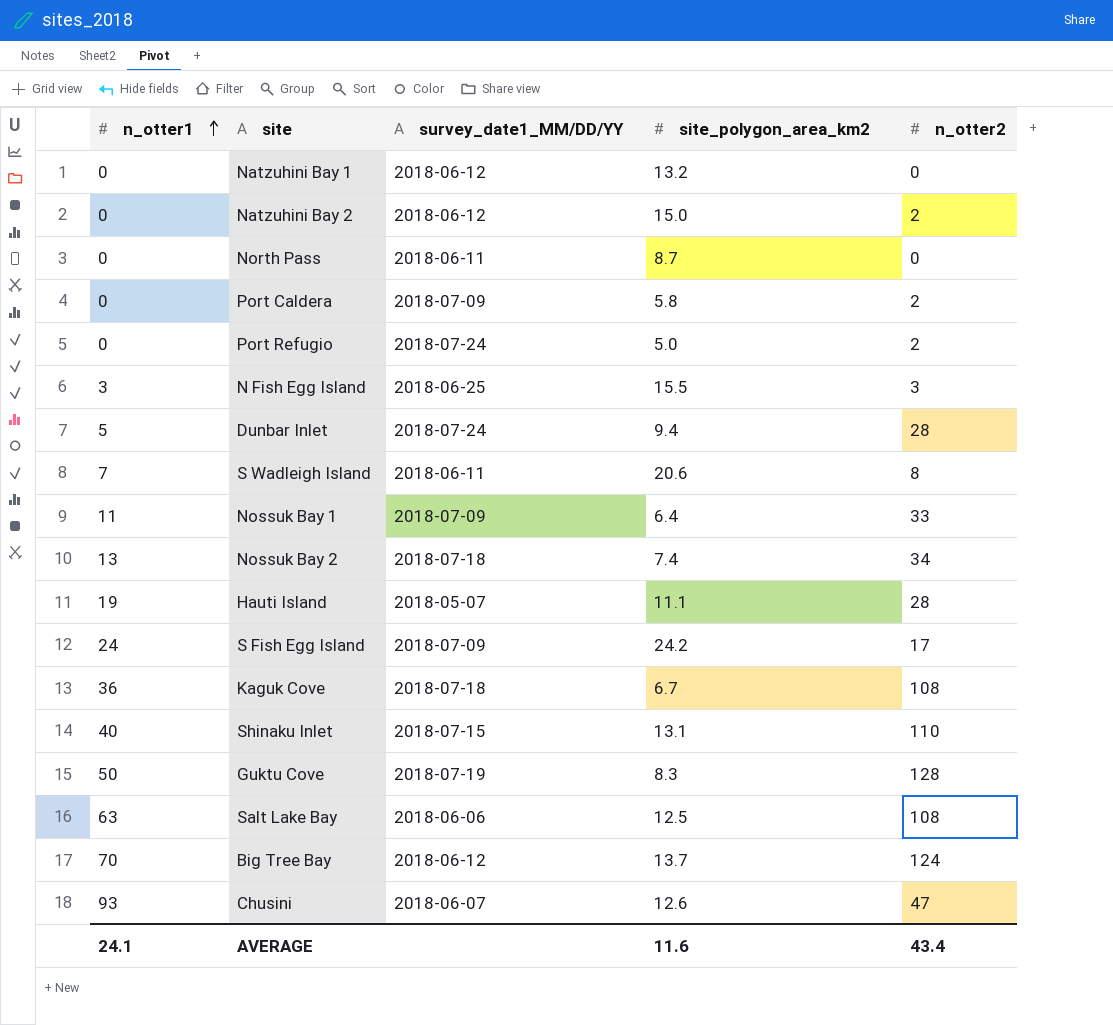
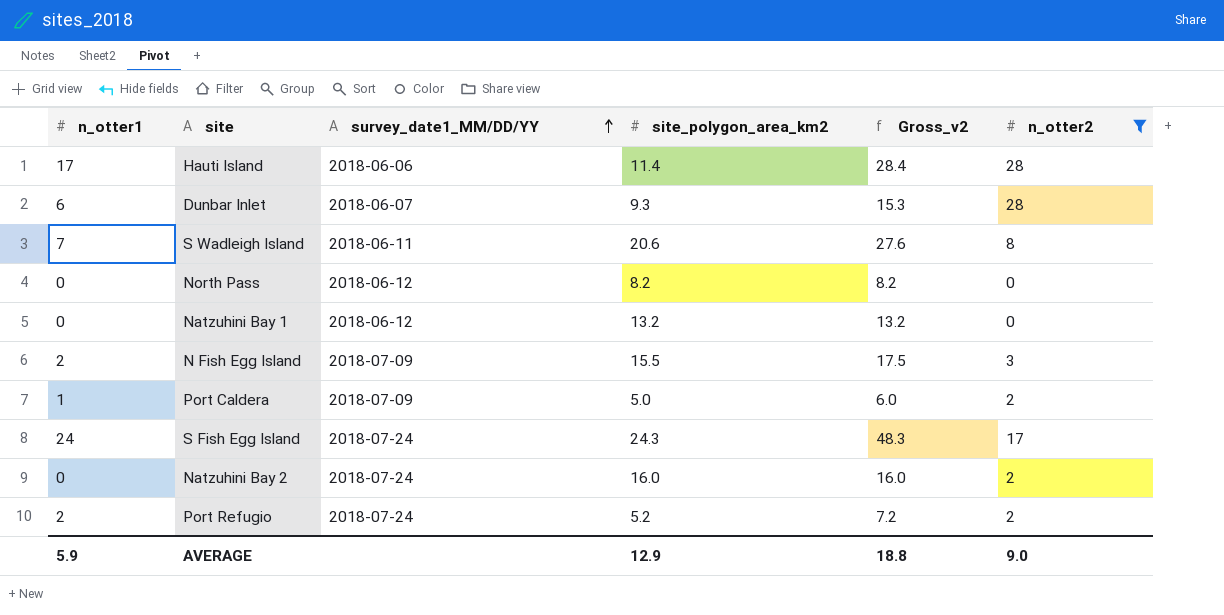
filter: none -> n_otter2 <= 28
row order: n_otter1 ascending -> survey_date1_MM/DD/YY ascending
column Gross_v2 | formula: none -> [n_otter1] + [site_polygon_area_km2]
Hauti Island | n_otter1: 19 -> 17
Hauti Island | survey_date1_MM/DD/YY: 2018-05-07 -> 2018-06-06
Hauti Island | site_polygon_area_km2: 11.1 -> 11.4
Dunbar Inlet | n_otter1: 5 -> 6
Dunbar Inlet | survey_date1_MM/DD/YY: 2018-07-24 -> 2018-06-07
Dunbar Inlet | site_polygon_area_km2: 9.4 -> 9.3
North Pass | survey_date1_MM/DD/YY: 2018-06-11 -> 2018-06-12
North Pass | site_polygon_area_km2: 8.7 -> 8.2
N Fish Egg Island | n_otter1: 3 -> 2
N Fish Egg Island | survey_date1_MM/DD/YY: 2018-06-25 -> 2018-07-09
Port Caldera | n_otter1: 0 -> 1
Port Caldera | site_polygon_area_km2: 5.8 -> 5.0
S Fish Egg Island | survey_date1_MM/DD/YY: 2018-07-09 -> 2018-07-24
S Fish Egg Island | site_polygon_area_km2: 24.2 -> 24.3
Natzuhini Bay 2 | survey_date1_MM/DD/YY: 2018-06-12 -> 2018-07-24
Natzuhini Bay 2 | site_polygon_area_km2: 15.0 -> 16.0
Port Refugio | n_otter1: 0 -> 2
Port Refugio | site_polygon_area_km2: 5.0 -> 5.2
AVERAGE | n_otter1: 24.1 -> 5.9
AVERAGE | site_polygon_area_km2: 11.6 -> 12.9
AVERAGE | n_otter2: 43.4 -> 9.0

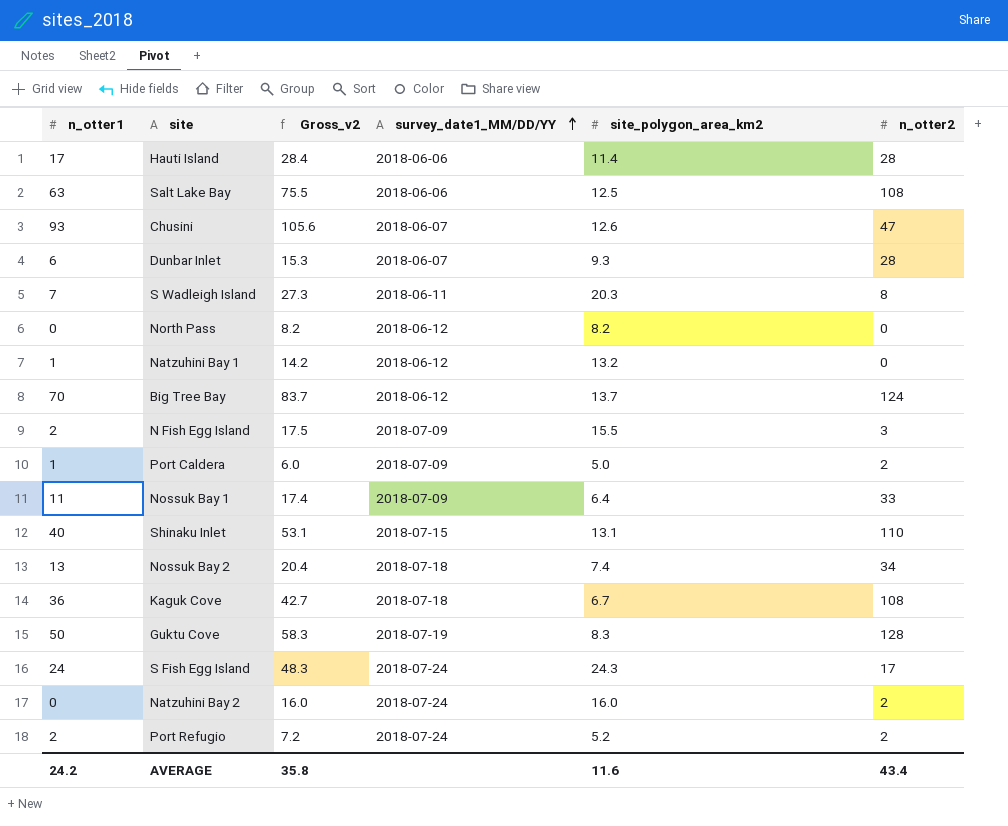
filter: n_otter2 <= 28 -> none
column Gross_v2 | position: 5 -> 3
S Wadleigh Island | Gross_v2: 27.6 -> 27.3
S Wadleigh Island | site_polygon_area_km2: 20.6 -> 20.3
Natzuhini Bay 1 | n_otter1: 0 -> 1
Natzuhini Bay 1 | Gross_v2: 13.2 -> 14.2
AVERAGE | n_otter1: 5.9 -> 24.2
AVERAGE | Gross_v2: 18.8 -> 35.8
AVERAGE | site_polygon_area_km2: 12.9 -> 11.6
AVERAGE | n_otter2: 9.0 -> 43.4

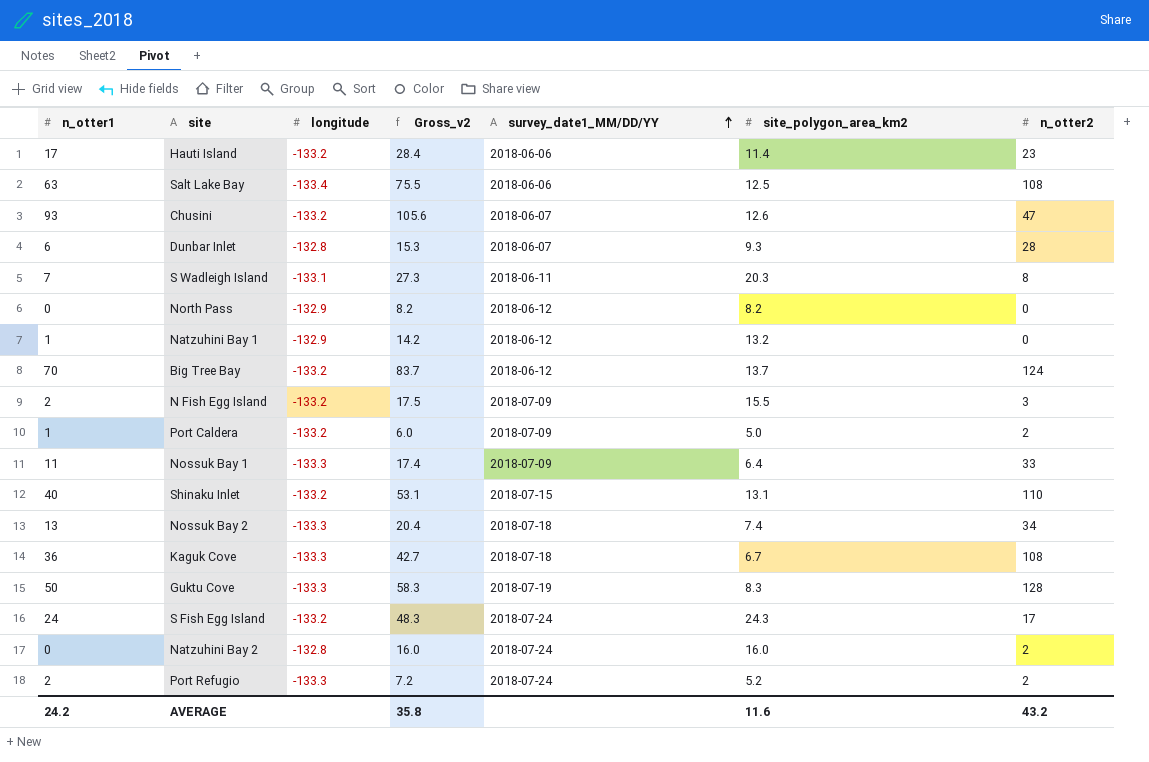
column longitude | position: none -> 3
Hauti Island | n_otter2: 28 -> 23
AVERAGE | n_otter2: 43.4 -> 43.2

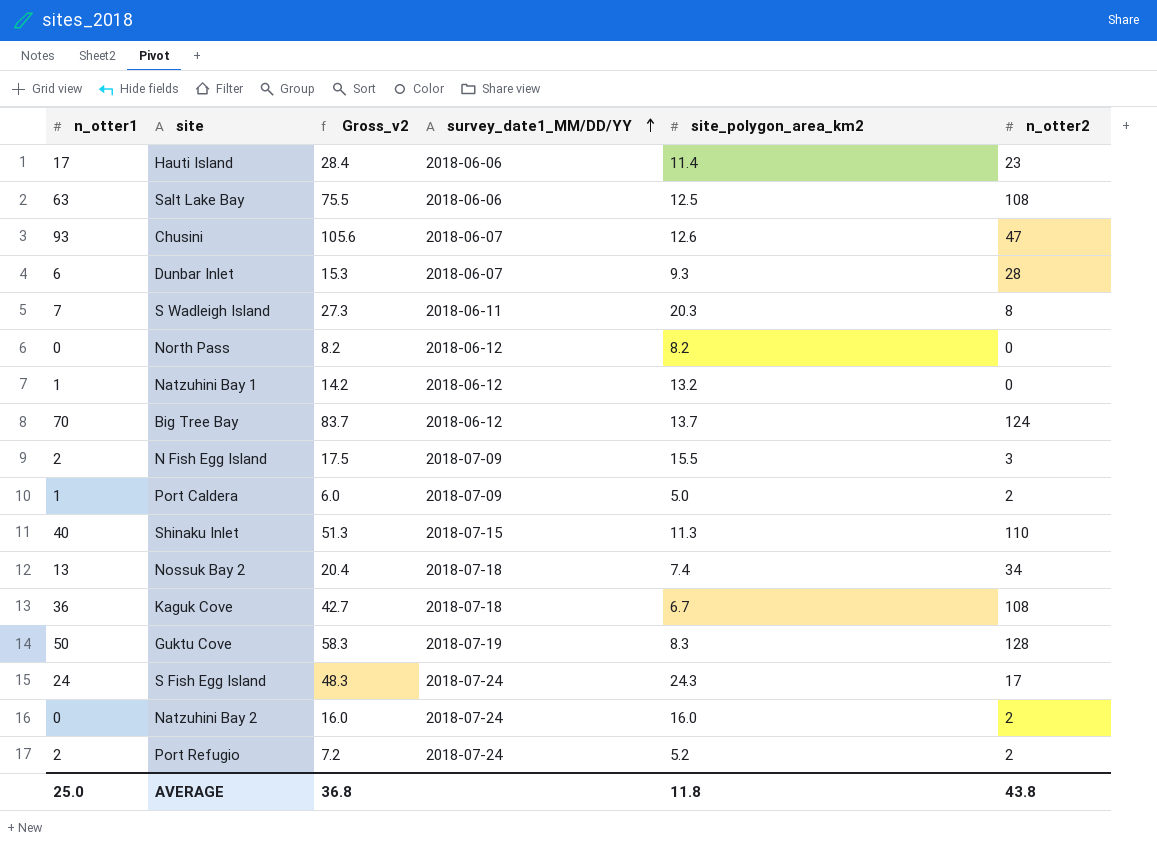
column longitude | position: 3 -> none
row Nossuk Bay 1: 11 | -133.3 | 17.4 | 2018-07-09 | 6.4 | 33 -> none
Shinaku Inlet | Gross_v2: 53.1 -> 51.3
Shinaku Inlet | site_polygon_area_km2: 13.1 -> 11.3
AVERAGE | n_otter1: 24.2 -> 25.0
AVERAGE | Gross_v2: 35.8 -> 36.8
AVERAGE | site_polygon_area_km2: 11.6 -> 11.8
AVERAGE | n_otter2: 43.2 -> 43.8

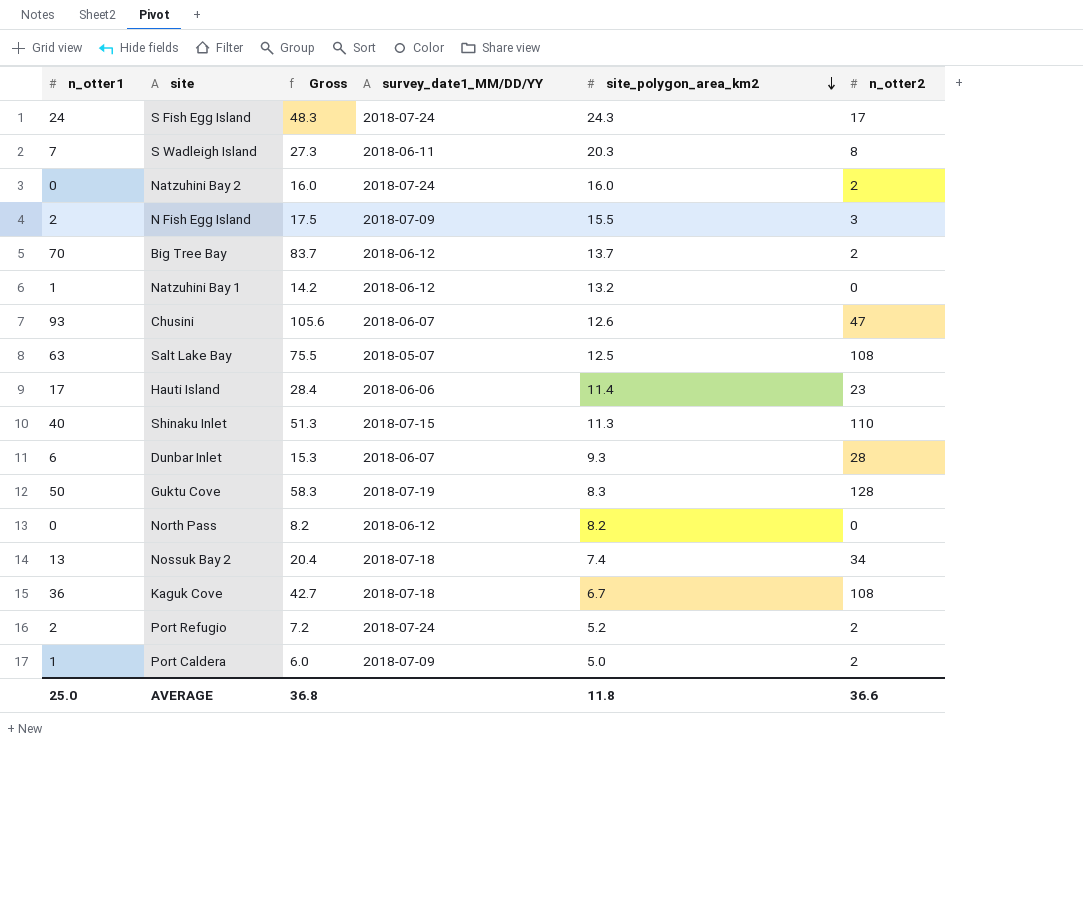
row order: survey_date1_MM/DD/YY ascending -> site_polygon_area_km2 descending
column name: Gross_v2 -> Gross
Big Tree Bay | n_otter2: 124 -> 2
Salt Lake Bay | survey_date1_MM/DD/YY: 2018-06-06 -> 2018-05-07
AVERAGE | n_otter2: 43.8 -> 36.6

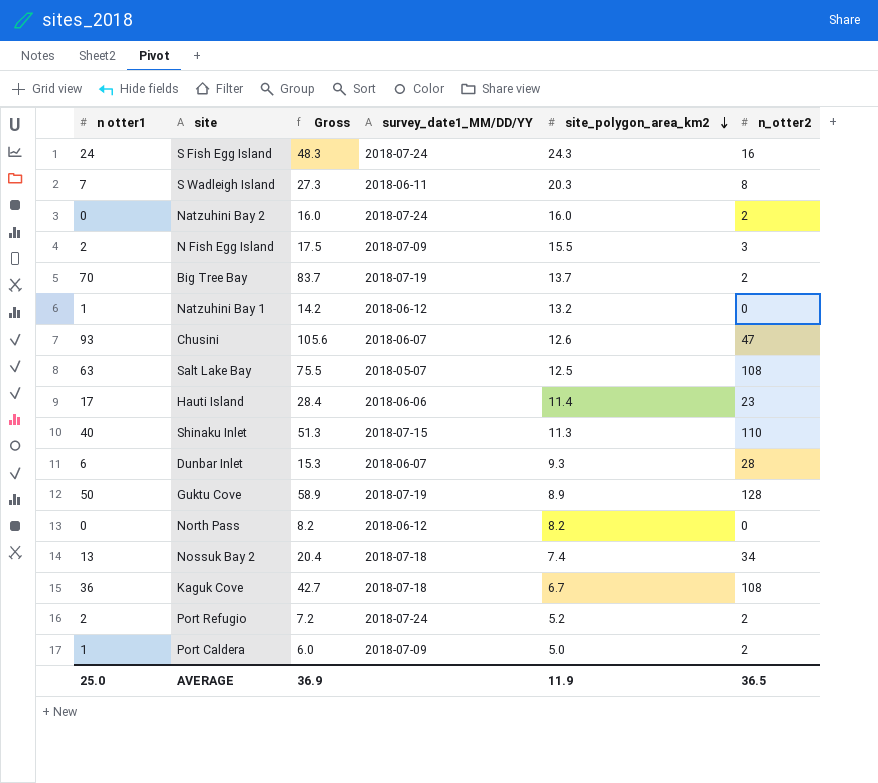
column name: n_otter1 -> n otter1
S Fish Egg Island | n_otter2: 17 -> 16
Big Tree Bay | survey_date1_MM/DD/YY: 2018-06-12 -> 2018-07-19
Guktu Cove | Gross: 58.3 -> 58.9
Guktu Cove | site_polygon_area_km2: 8.3 -> 8.9
AVERAGE | Gross: 36.8 -> 36.9
AVERAGE | site_polygon_area_km2: 11.8 -> 11.9
AVERAGE | n_otter2: 36.6 -> 36.5

